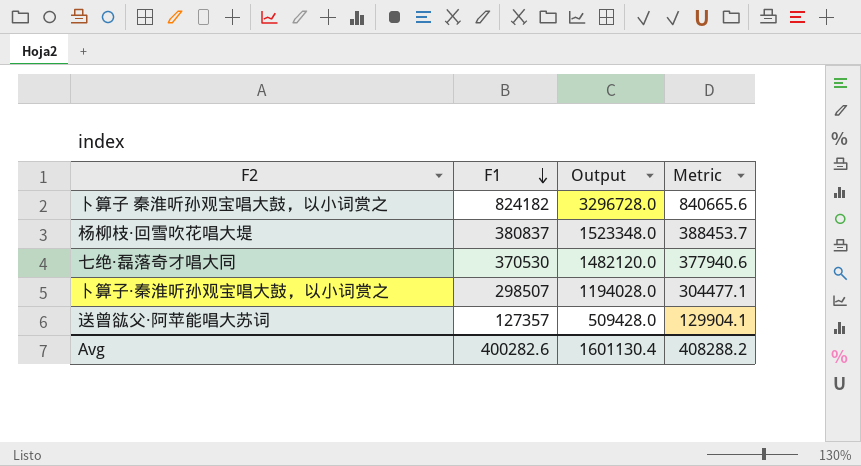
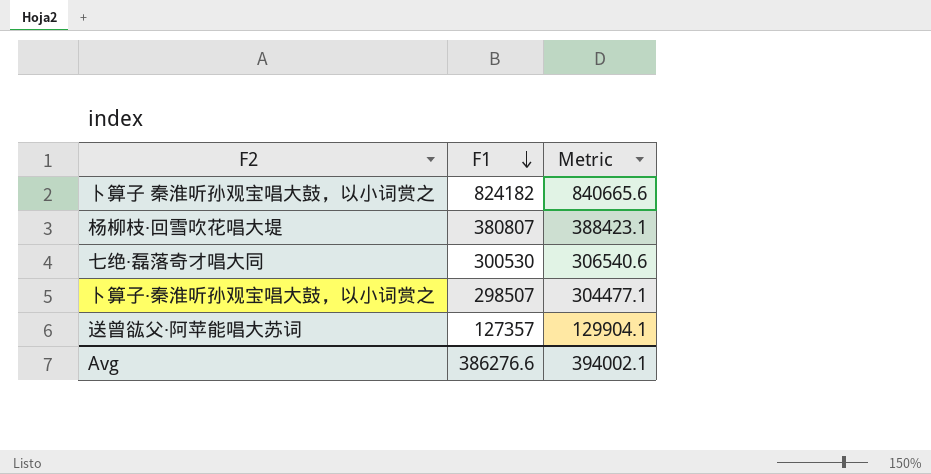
column Output | formula: [F1] * 4 -> none
杨柳枝·回雪吹花唱大堤 | F1: 380837 -> 380807
杨柳枝·回雪吹花唱大堤 | Metric: 388453.7 -> 388423.1
七绝·磊落奇才唱大同 | F1: 370530 -> 300530
七绝·磊落奇才唱大同 | Metric: 377940.6 -> 306540.6
Avg | F1: 400282.6 -> 386276.6
Avg | Metric: 408288.2 -> 394002.1

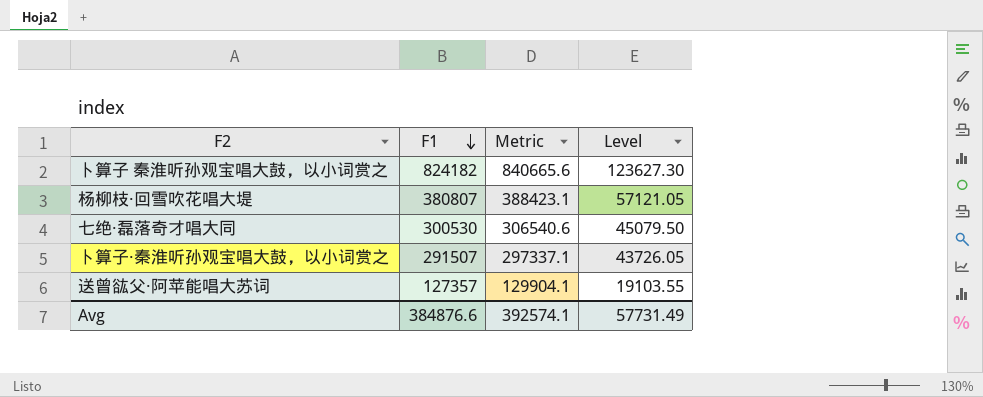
column Level | formula: none -> [F1] * 0.15
卜算子·秦淮听孙观宝唱大鼓，以小词赏之 | F1: 298507 -> 291507
卜算子·秦淮听孙观宝唱大鼓，以小词赏之 | Metric: 304477.1 -> 297337.1
Avg | F1: 386276.6 -> 384876.6
Avg | Metric: 394002.1 -> 392574.1

